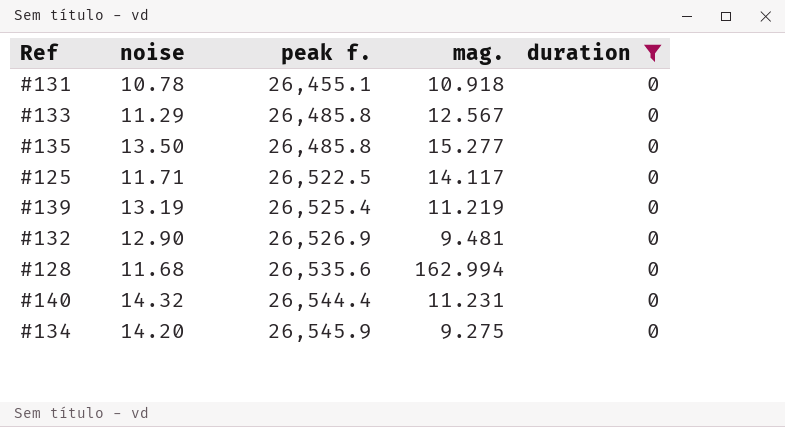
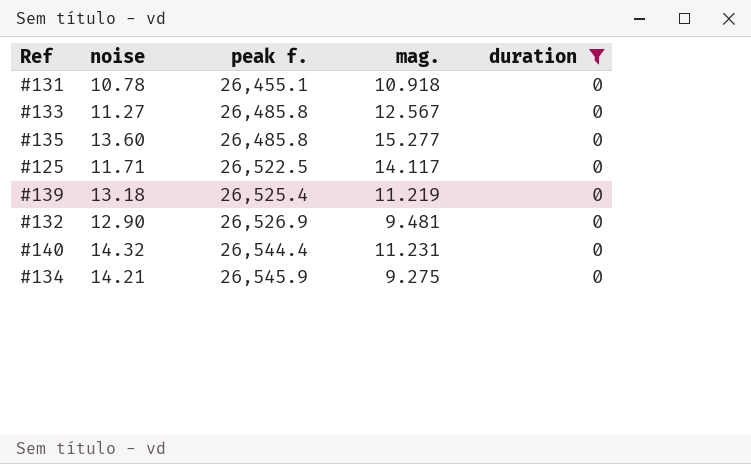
row #128: 11.68 | 26,535.6 | 162.994 | 0 -> none
#133 | noise: 11.29 -> 11.27
#135 | noise: 13.50 -> 13.60
#139 | noise: 13.19 -> 13.18
#134 | noise: 14.20 -> 14.21

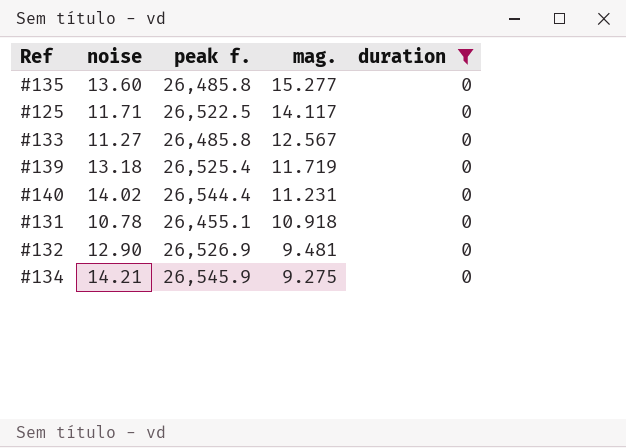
row order: peak f. ascending -> mag. descending
#139 | mag.: 11.219 -> 11.719
#140 | noise: 14.32 -> 14.02

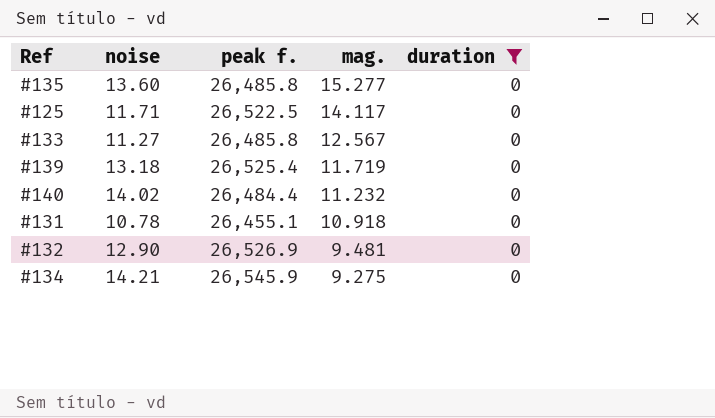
#140 | peak f.: 26,544.4 -> 26,484.4
#140 | mag.: 11.231 -> 11.232

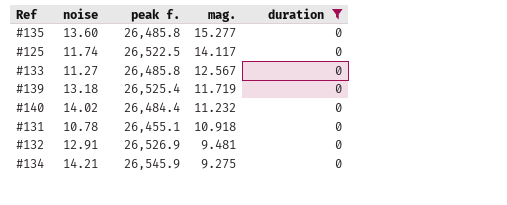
#125 | noise: 11.71 -> 11.74
#132 | noise: 12.90 -> 12.91

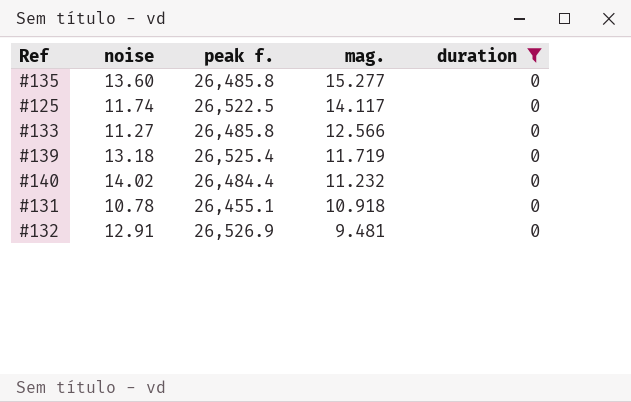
row #134: 14.21 | 26,545.9 | 9.275 | 0 -> none
#133 | mag.: 12.567 -> 12.566

